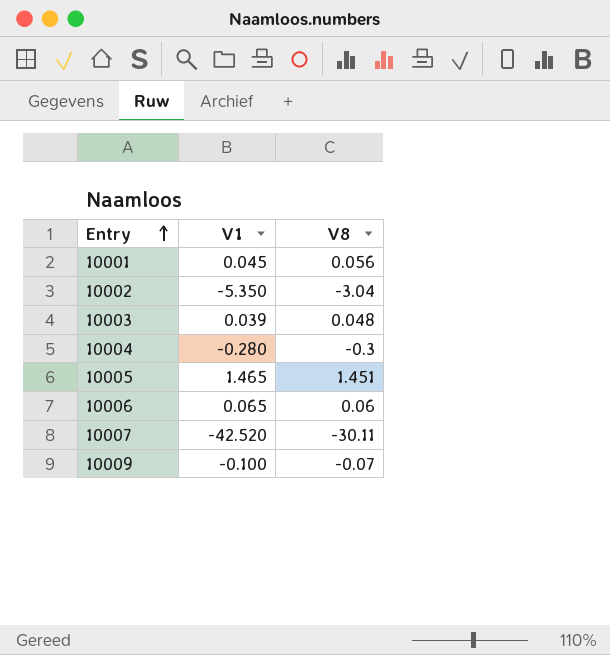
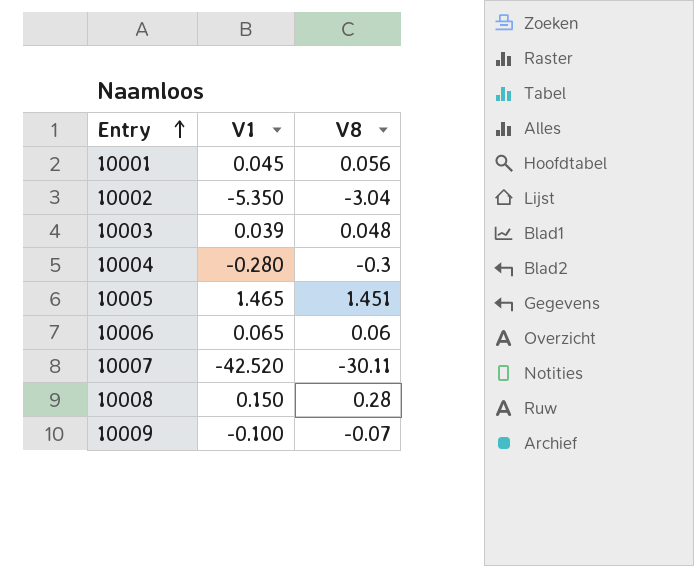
row 10008: none -> 0.150 | 0.28

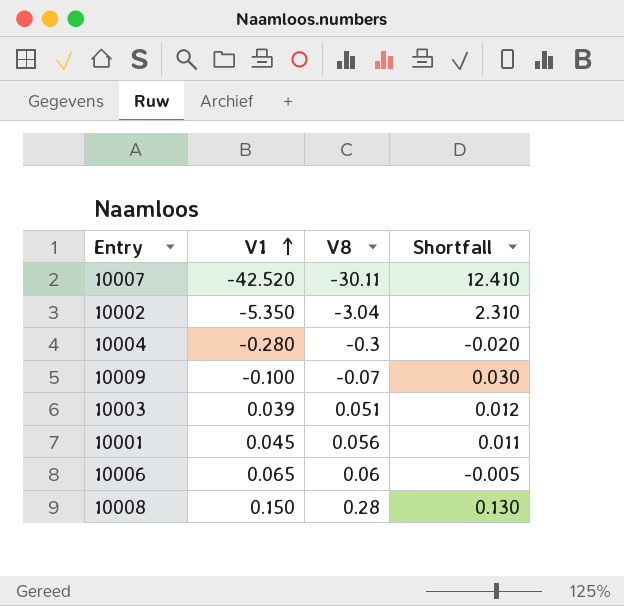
row order: Entry ascending -> V1 ascending
column Shortfall | formula: none -> [V8] - [V1]
row 10005: 1.465 | 1.451 -> none
10003 | V8: 0.048 -> 0.051

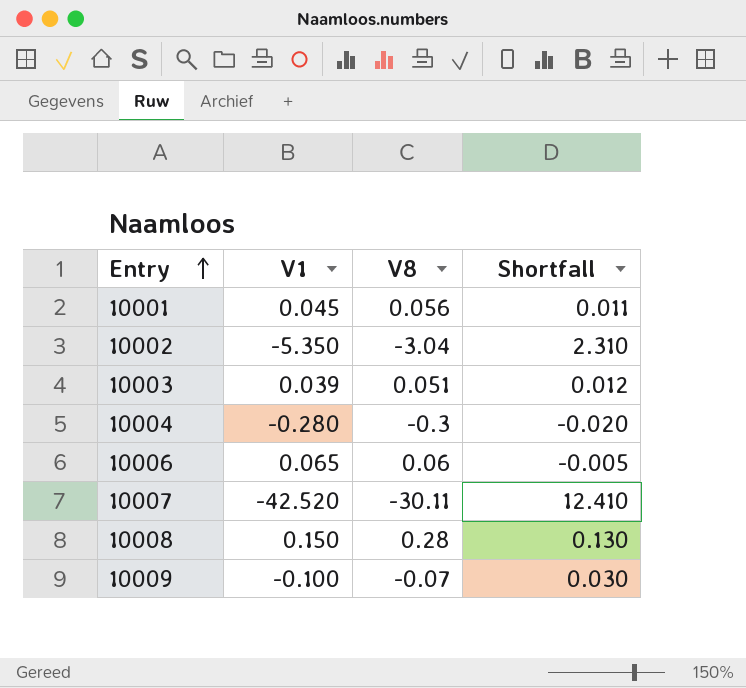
row order: V1 ascending -> Entry ascending

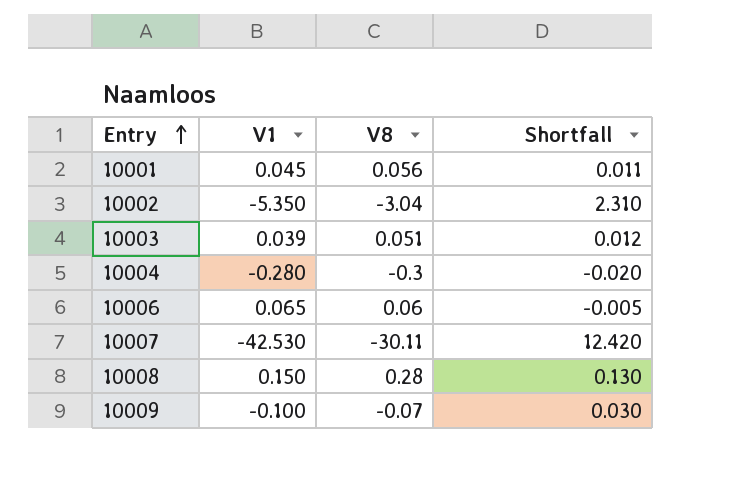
10007 | V1: -42.520 -> -42.530
10007 | Shortfall: 12.410 -> 12.420

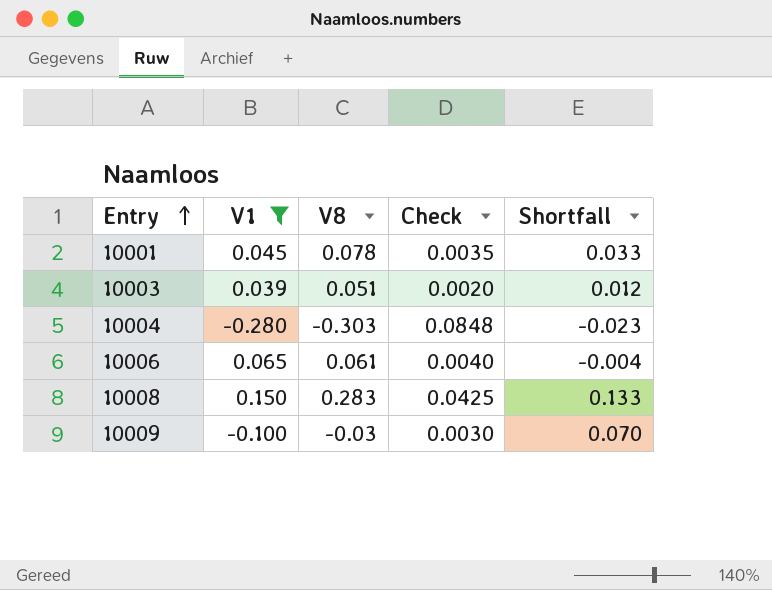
filter: none -> V1 >= -0.280
column Check | formula: none -> [V1] * [V8]
10001 | V8: 0.056 -> 0.078
10001 | Shortfall: 0.011 -> 0.033
10004 | V8: -0.3 -> -0.303
10004 | Shortfall: -0.020 -> -0.023
10006 | V8: 0.06 -> 0.061
10006 | Shortfall: -0.005 -> -0.004
10008 | V8: 0.28 -> 0.283
10008 | Shortfall: 0.130 -> 0.133
10009 | V8: -0.07 -> -0.03
10009 | Shortfall: 0.030 -> 0.070

